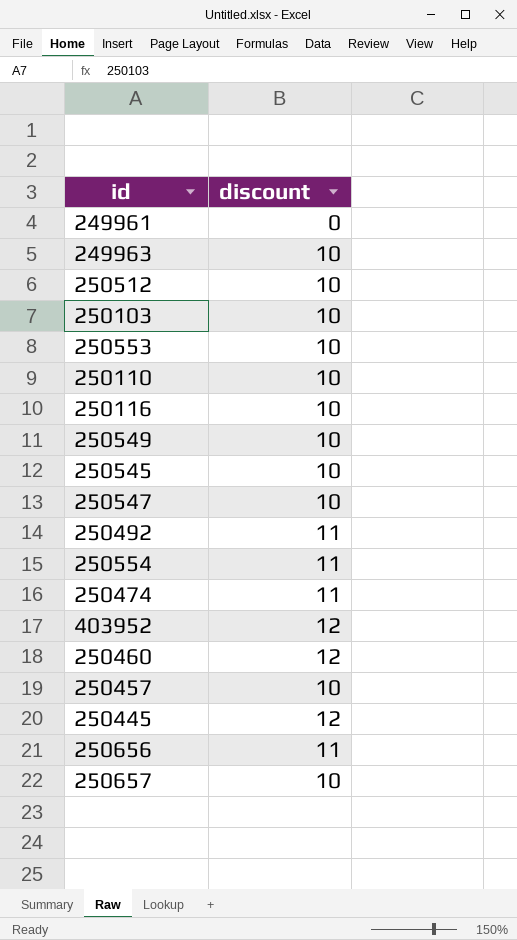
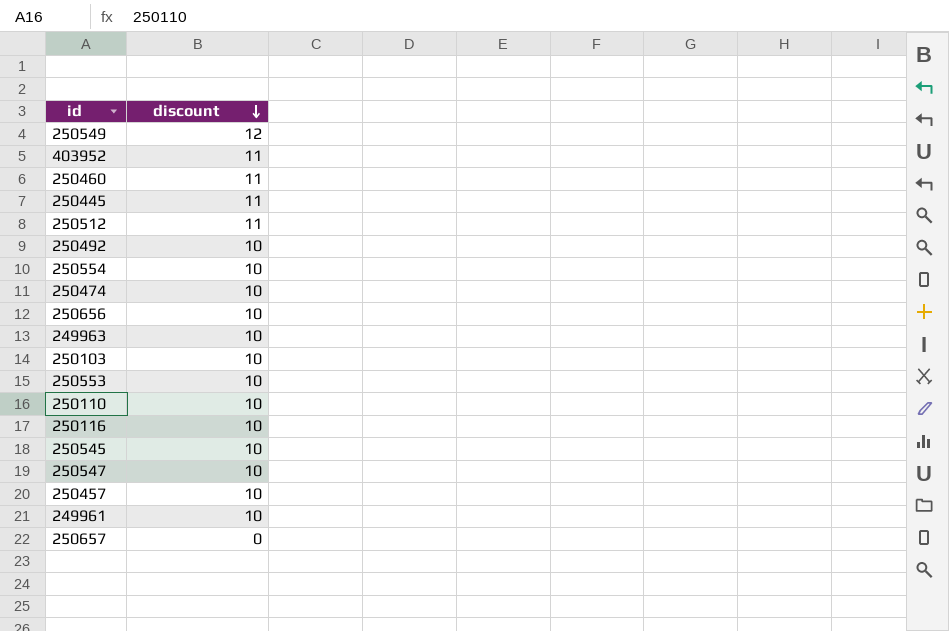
row order: none -> discount descending
250549 | discount: 10 -> 12
403952 | discount: 12 -> 11
250460 | discount: 12 -> 11
250445 | discount: 12 -> 11
250512 | discount: 10 -> 11
250492 | discount: 11 -> 10
250554 | discount: 11 -> 10
250474 | discount: 11 -> 10
250656 | discount: 11 -> 10
249961 | discount: 0 -> 10
250657 | discount: 10 -> 0

